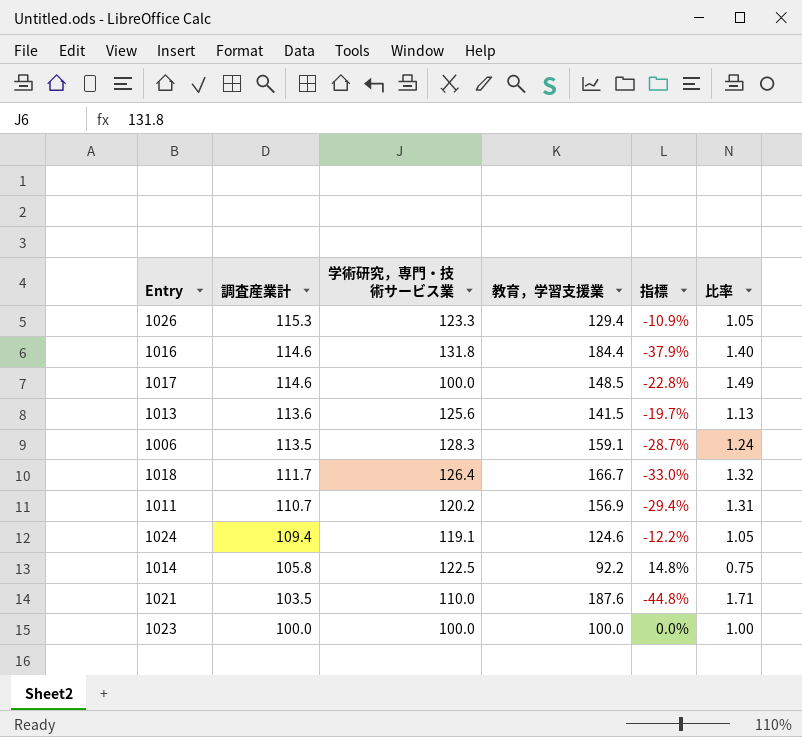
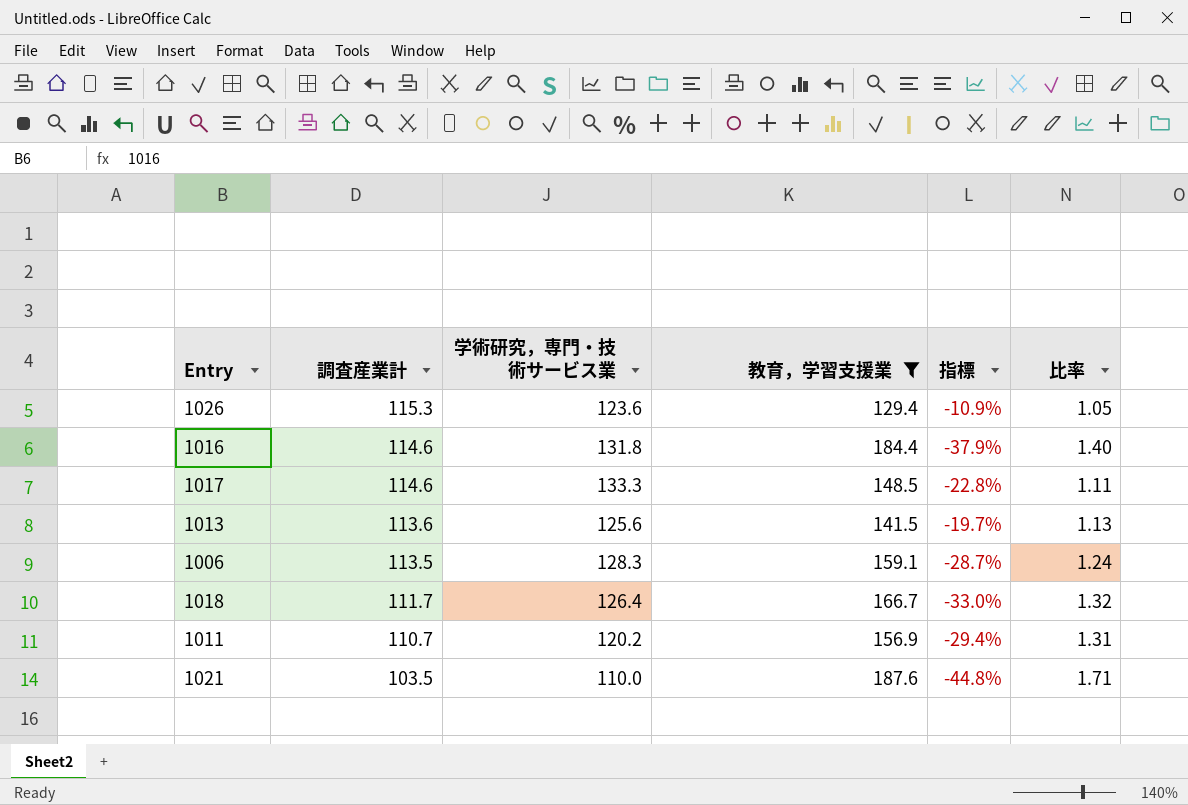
filter: none -> 教育，学習支援業 >= 129.4
1026 | 学術研究，専門・技術サービス業: 123.3 -> 123.6
1017 | 学術研究，専門・技術サービス業: 100.0 -> 133.3
1017 | 比率: 1.49 -> 1.11

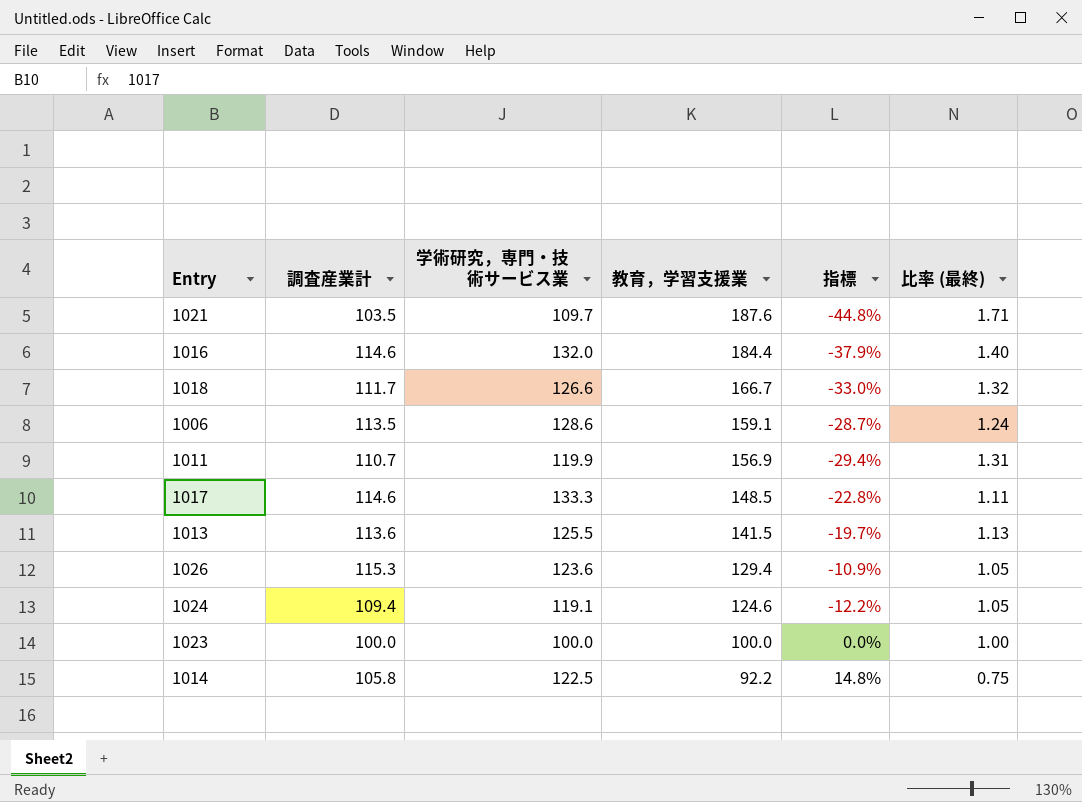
filter: 教育，学習支援業 >= 129.4 -> none
row order: 調査産業計 descending -> 教育，学習支援業 descending
column name: 比率 -> 比率 (最終)
1021 | 学術研究，専門・技術サービス業: 110.0 -> 109.7
1016 | 学術研究，専門・技術サービス業: 131.8 -> 132.0
1018 | 学術研究，専門・技術サービス業: 126.4 -> 126.6
1006 | 学術研究，専門・技術サービス業: 128.3 -> 128.6
1011 | 学術研究，専門・技術サービス業: 120.2 -> 119.9
1013 | 学術研究，専門・技術サービス業: 125.6 -> 125.5

